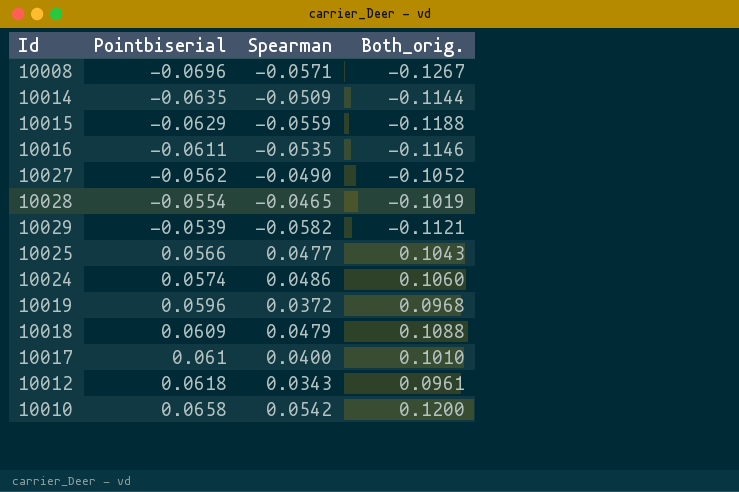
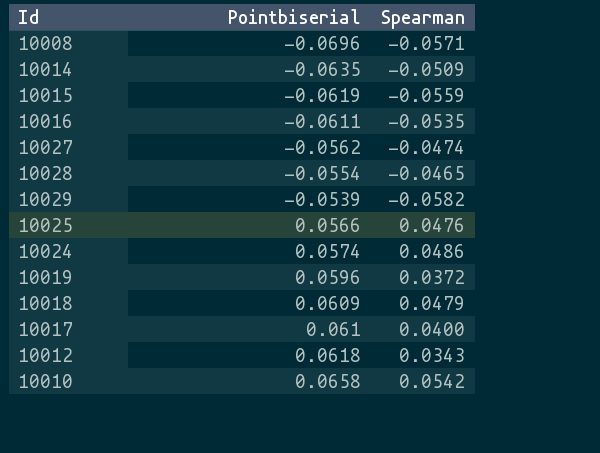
column Both_orig. | formula: [Pointbiserial] + [Spearman] -> none
10015 | Pointbiserial: -0.0629 -> -0.0619
10027 | Spearman: -0.0490 -> -0.0474
10025 | Spearman: 0.0477 -> 0.0476

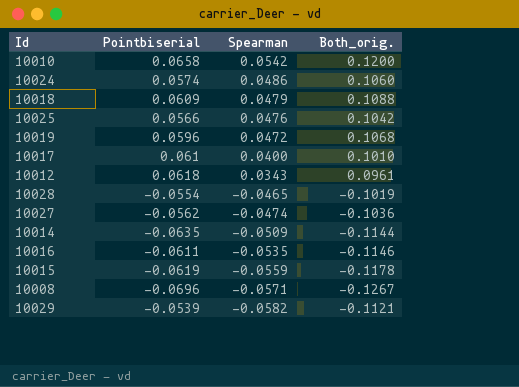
row order: Pointbiserial ascending -> Spearman descending
column Both_orig. | formula: none -> [Pointbiserial] + [Spearman]
10019 | Spearman: 0.0372 -> 0.0472

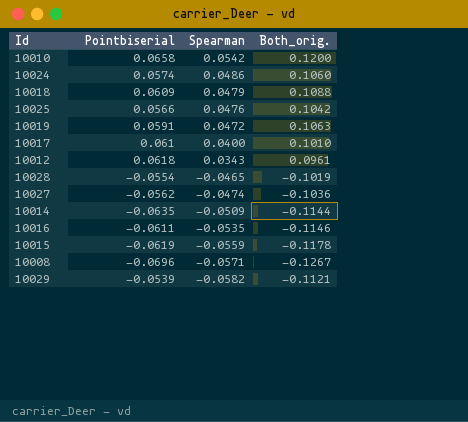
10019 | Pointbiserial: 0.0596 -> 0.0591
10019 | Both_orig.: 0.1068 -> 0.1063

